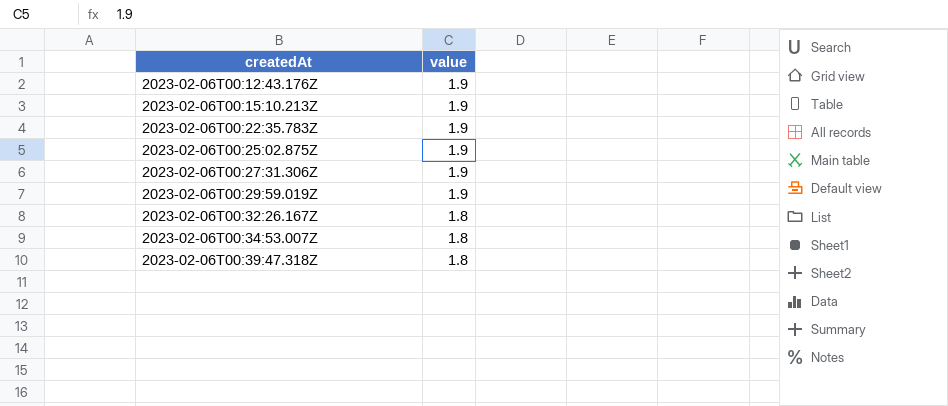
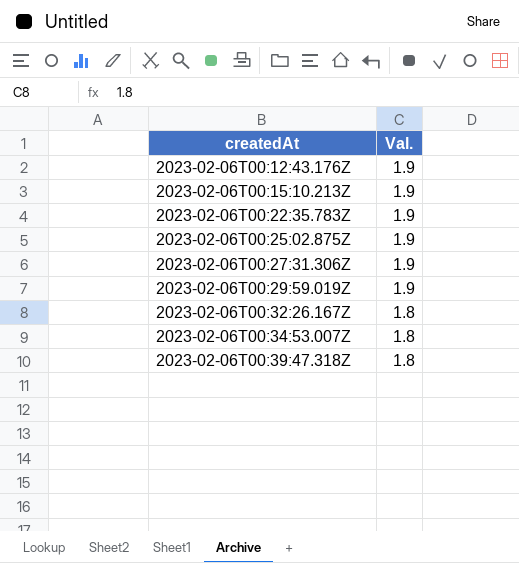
column name: value -> Val.

